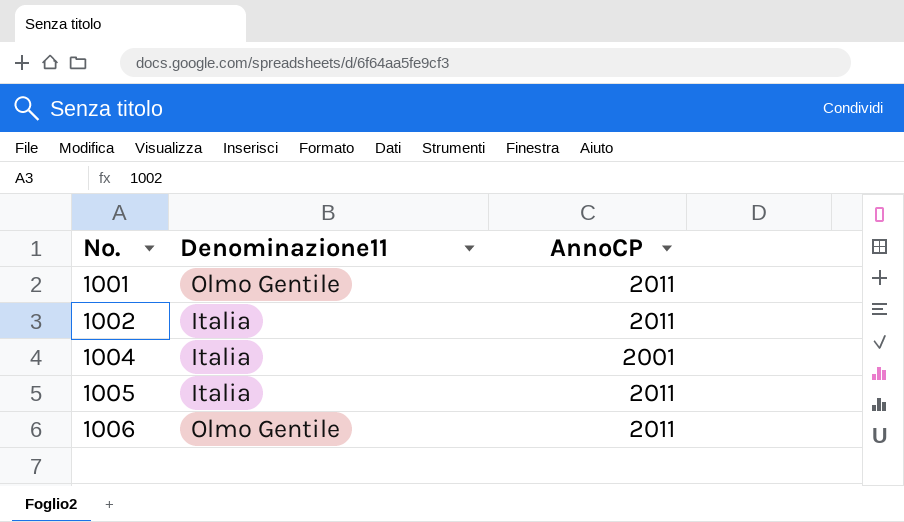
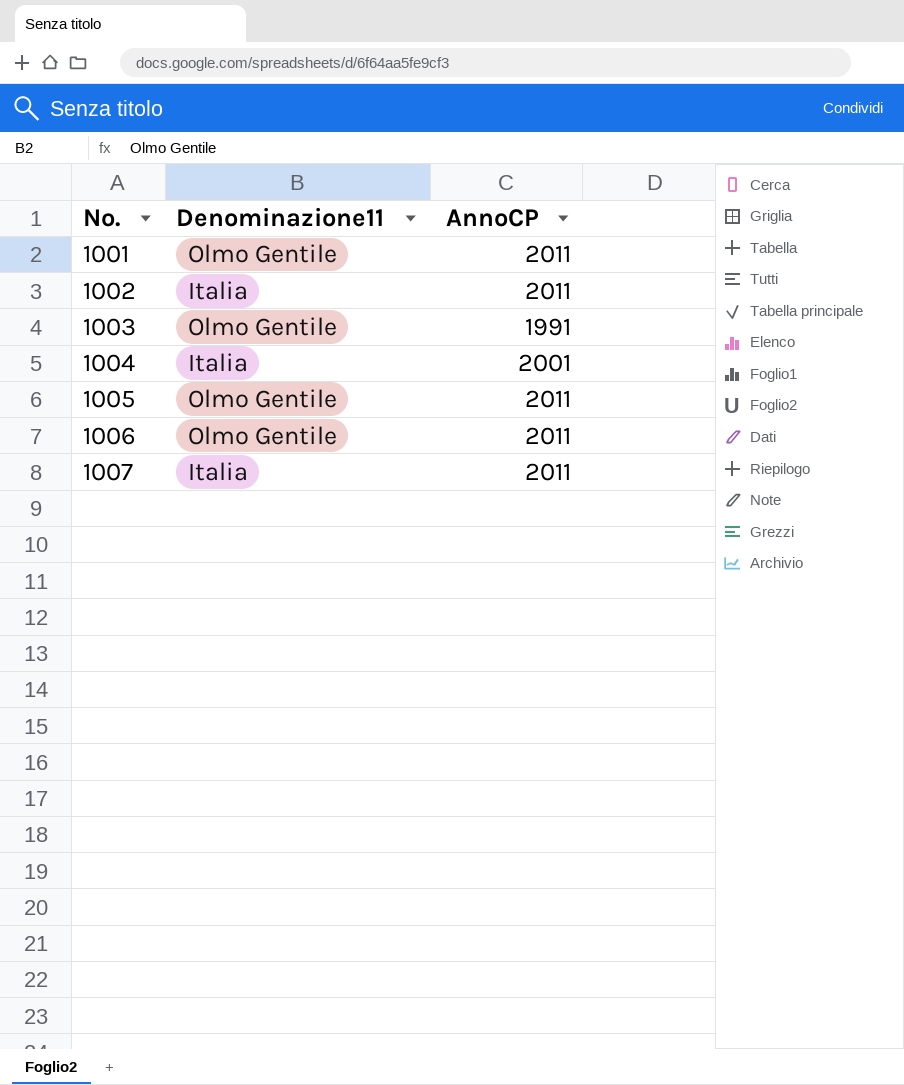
row 1003: none -> Olmo Gentile | 1991
1005 | Denominazione11: Italia -> Olmo Gentile
row 1007: none -> Italia | 2011

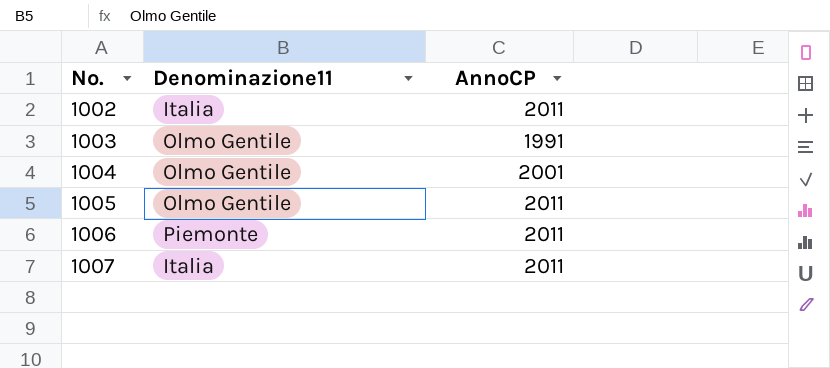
row 1001: Olmo Gentile | 2011 -> none
1004 | Denominazione11: Italia -> Olmo Gentile
1006 | Denominazione11: Olmo Gentile -> Piemonte

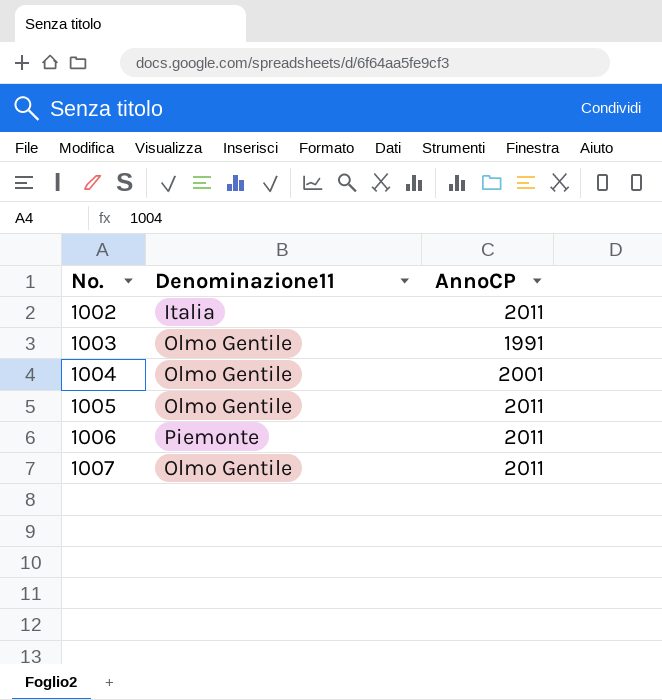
1007 | Denominazione11: Italia -> Olmo Gentile

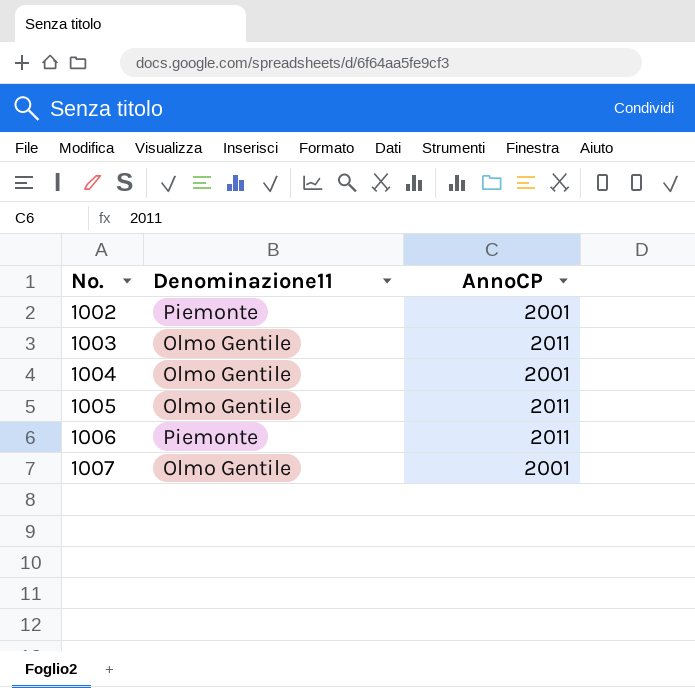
1002 | Denominazione11: Italia -> Piemonte
1002 | AnnoCP: 2011 -> 2001
1003 | AnnoCP: 1991 -> 2011
1007 | AnnoCP: 2011 -> 2001

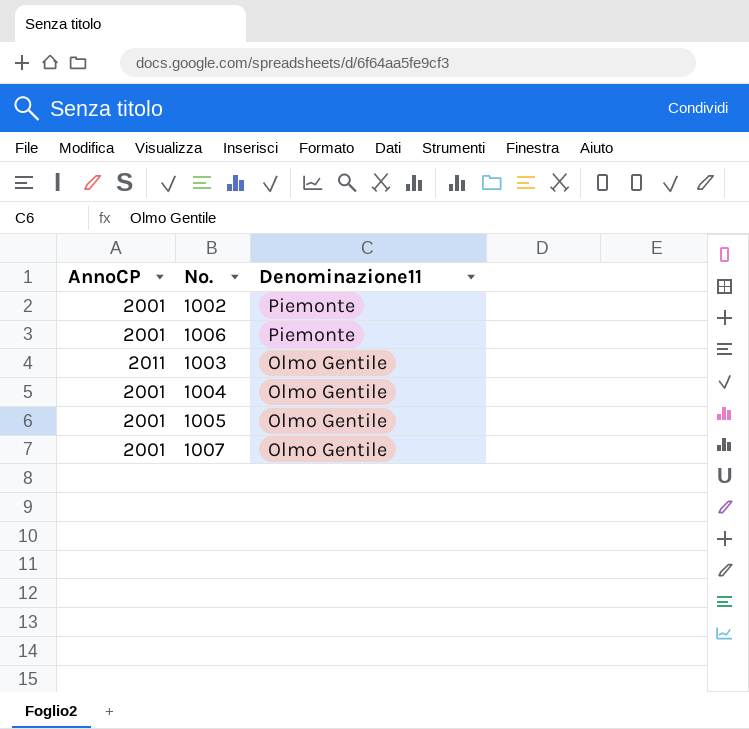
row order: No. ascending -> Denominazione11 descending
column AnnoCP | position: 3 -> 1
1006 | AnnoCP: 2011 -> 2001
1005 | AnnoCP: 2011 -> 2001

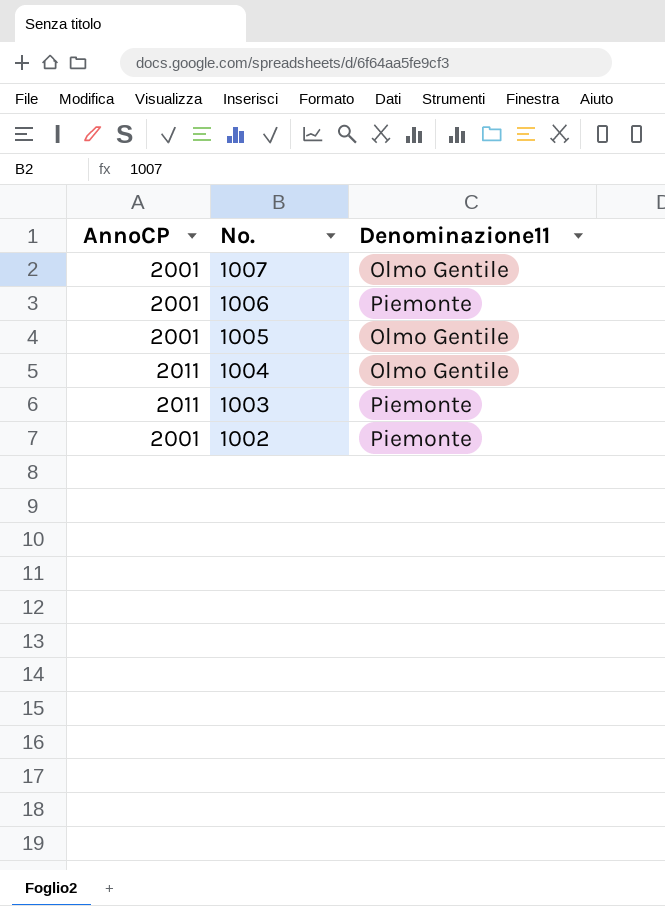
row order: Denominazione11 descending -> No. descending
1004 | AnnoCP: 2001 -> 2011
1003 | Denominazione11: Olmo Gentile -> Piemonte

